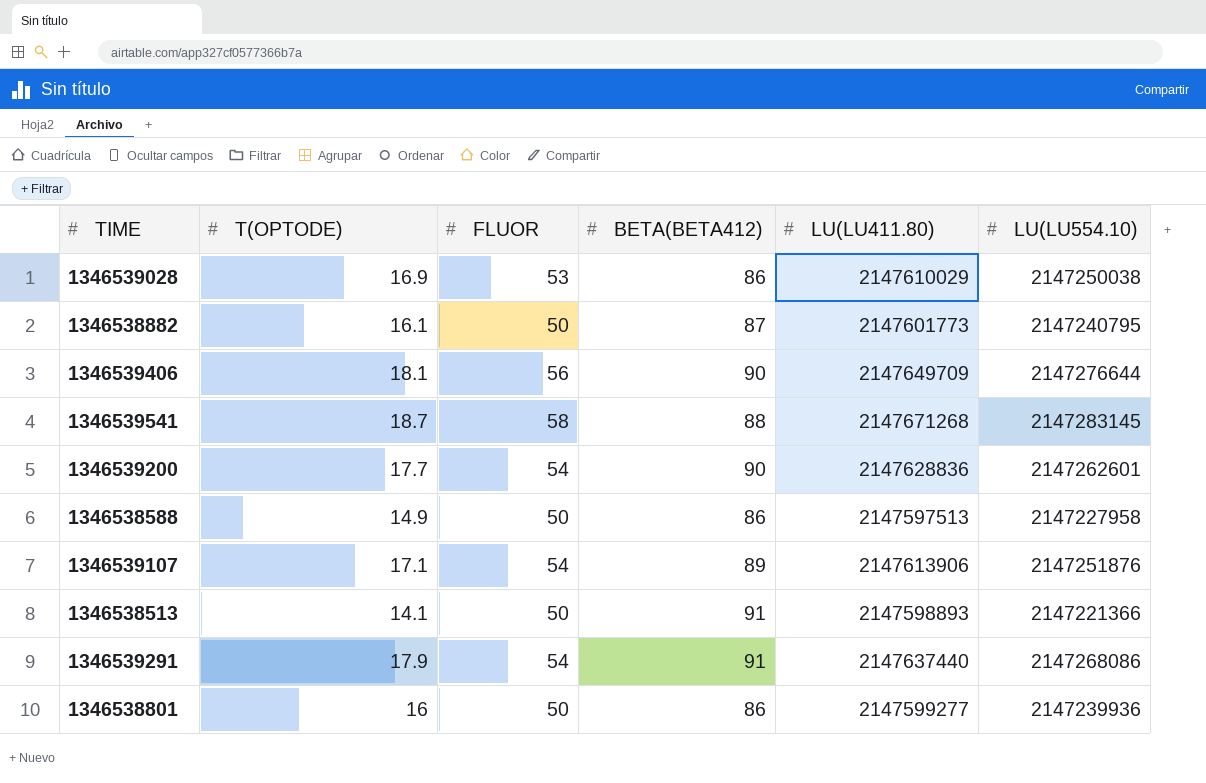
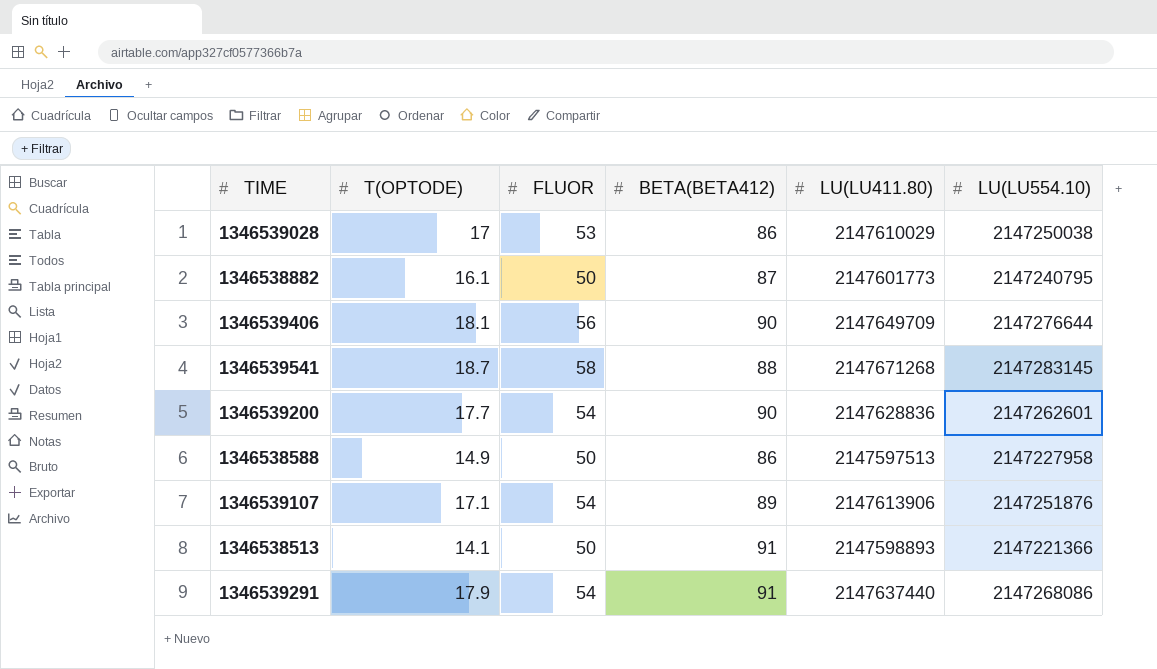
row 1346538801: 16 | 50 | 86 | 2147599277 | 2147239936 -> none
1346539028 | T(OPTODE): 16.9 -> 17

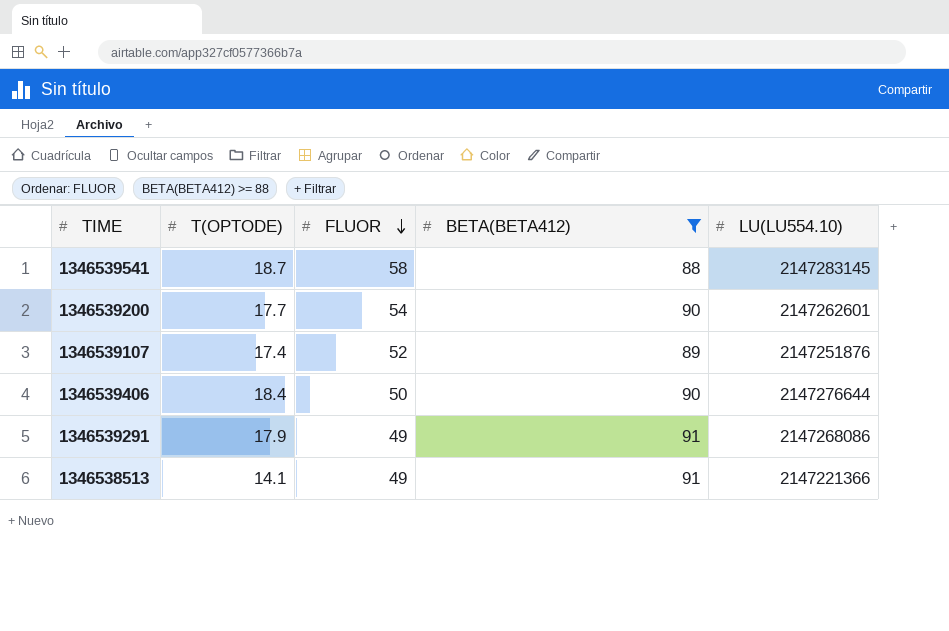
filter: none -> BETA(BETA412) >= 88
row order: none -> FLUOR descending
column LU(LU411.80) | position: 5 -> none
1346539107 | T(OPTODE): 17.1 -> 17.4
1346539107 | FLUOR: 54 -> 52
1346539406 | T(OPTODE): 18.1 -> 18.4
1346539406 | FLUOR: 56 -> 50
1346539291 | FLUOR: 54 -> 49
1346538513 | FLUOR: 50 -> 49

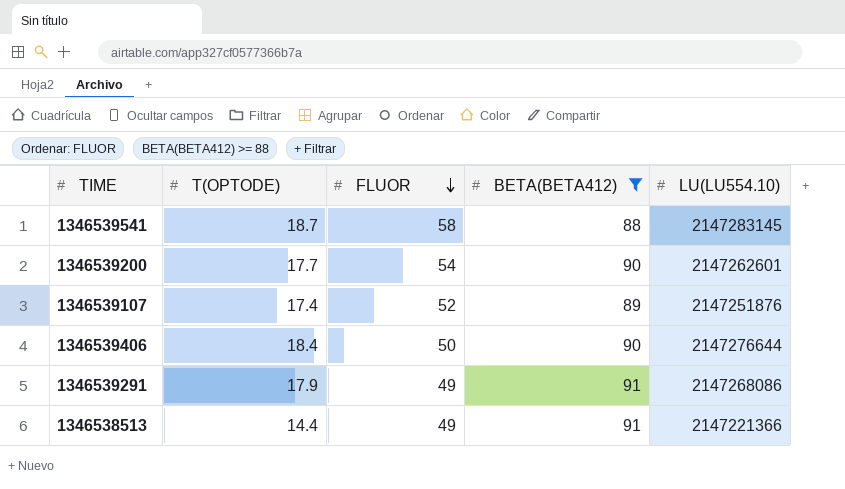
1346538513 | T(OPTODE): 14.1 -> 14.4

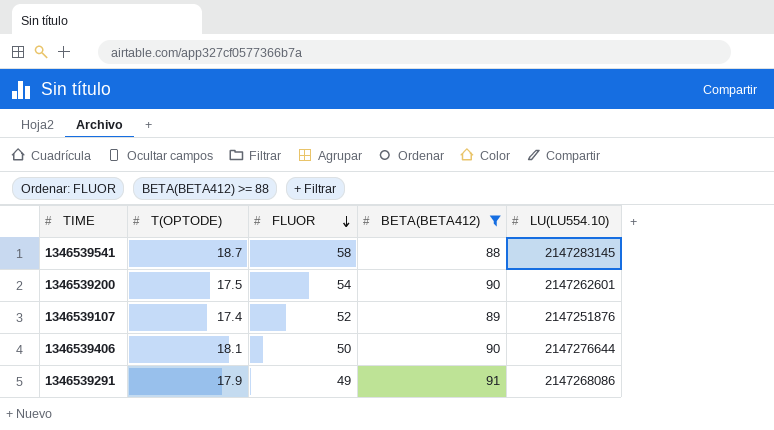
row 1346538513: 14.4 | 49 | 91 | 2147221366 -> none
1346539200 | T(OPTODE): 17.7 -> 17.5
1346539406 | T(OPTODE): 18.4 -> 18.1

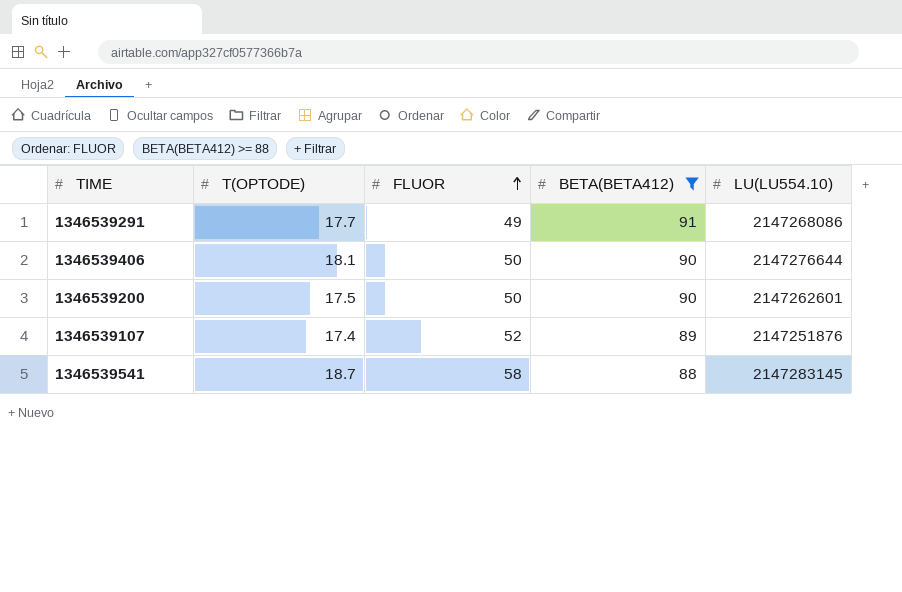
row order: FLUOR descending -> FLUOR ascending
1346539291 | T(OPTODE): 17.9 -> 17.7
1346539200 | FLUOR: 54 -> 50

